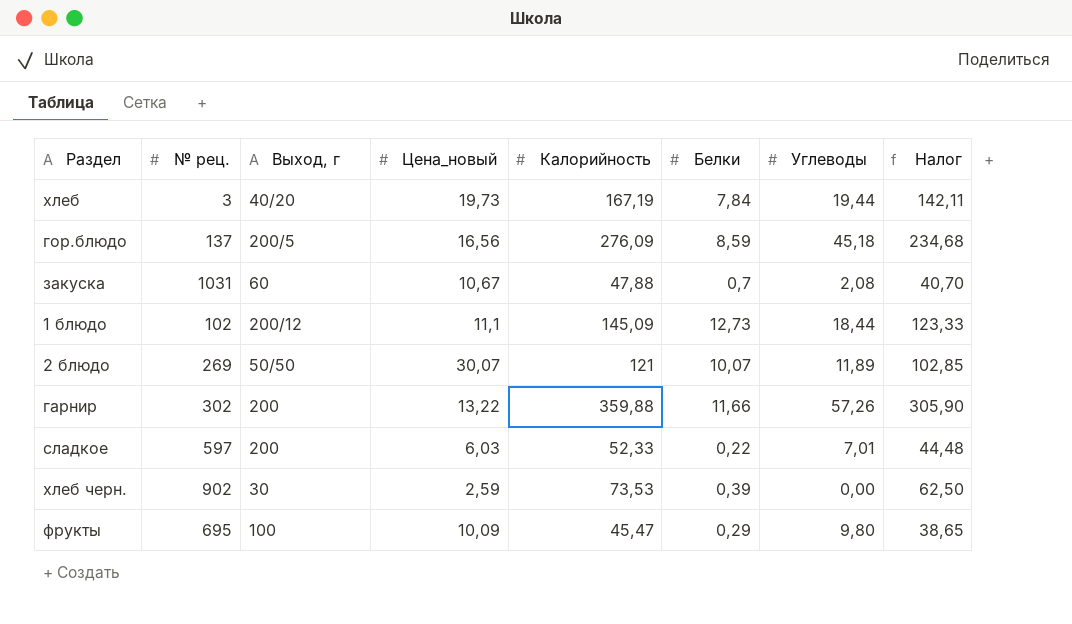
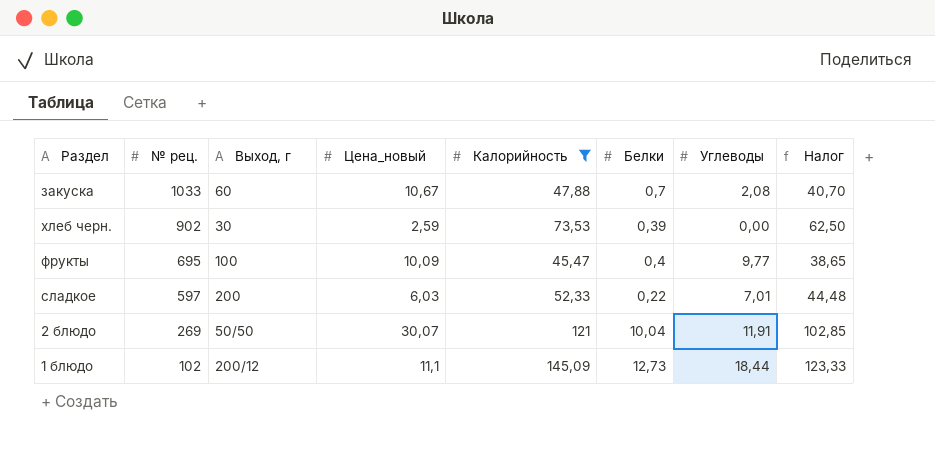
filter: none -> Калорийность <= 145,09
row order: none -> № рец. descending
закуска | № рец.: 1031 -> 1033
фрукты | Белки: 0,29 -> 0,4
фрукты | Углеводы: 9,80 -> 9,77
2 блюдо | Белки: 10,07 -> 10,04
2 блюдо | Углеводы: 11,89 -> 11,91

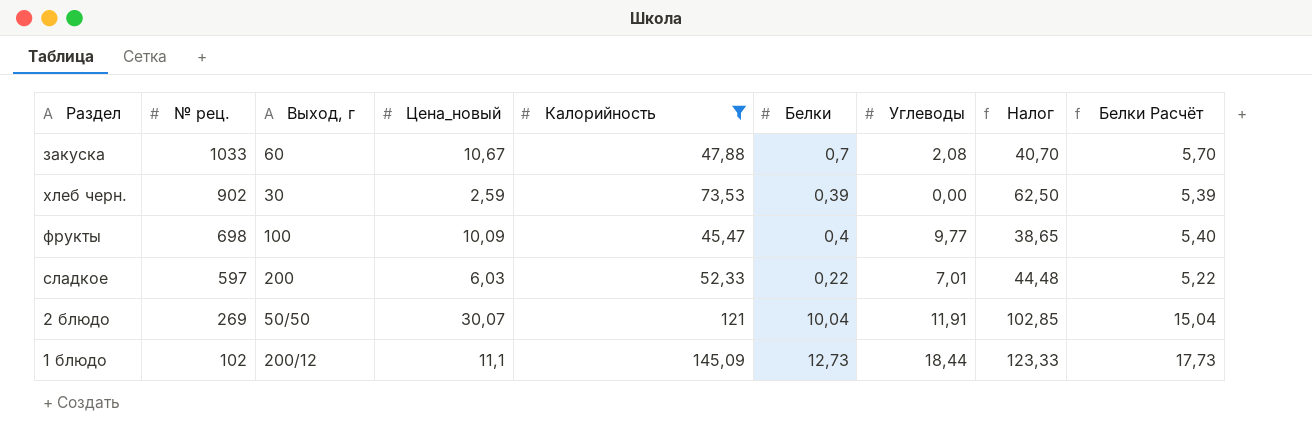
column Белки Расчёт | formula: none -> [Белки] + 5
фрукты | № рец.: 695 -> 698

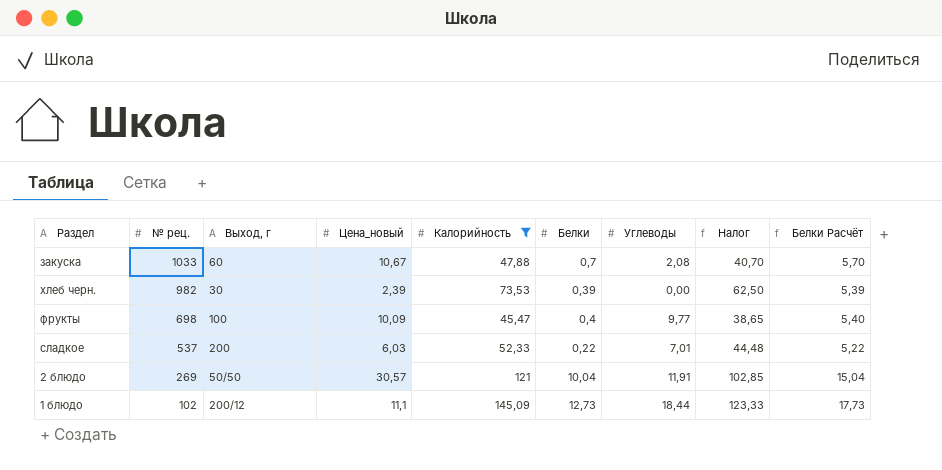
хлеб черн. | № рец.: 902 -> 982
хлеб черн. | Цена_новый: 2,59 -> 2,39
сладкое | № рец.: 597 -> 537
2 блюдо | Цена_новый: 30,07 -> 30,57

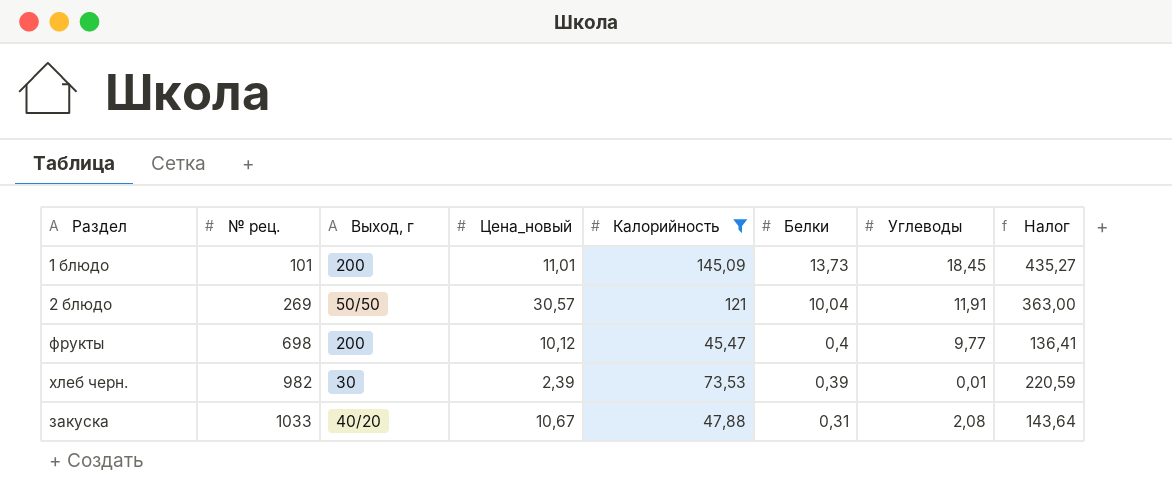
row order: № рец. descending -> № рец. ascending
column Белки Расчёт | formula: [Белки] + 5 -> none
column Налог | formula: [Калорийность] * 0,85 -> [Калорийность] * 3
row сладкое: 537 | 200 | 6,03 | 52,33 | 0,22 | 7,01 | 44,48 | 5,22 -> none
1 блюдо | № рец.: 102 -> 101
1 блюдо | Выход, г: 200/12 -> 200
1 блюдо | Цена_новый: 11,1 -> 11,01
1 блюдо | Белки: 12,73 -> 13,73
1 блюдо | Углеводы: 18,44 -> 18,45
фрукты | Выход, г: 100 -> 200
фрукты | Цена_новый: 10,09 -> 10,12
хлеб черн. | Углеводы: 0,00 -> 0,01
закуска | Выход, г: 60 -> 40/20
закуска | Белки: 0,7 -> 0,31

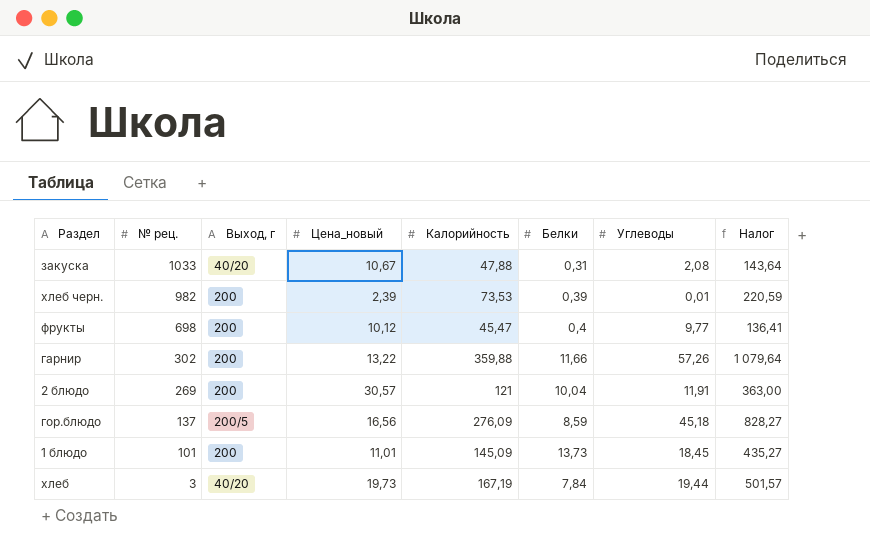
filter: Калорийность <= 145,09 -> none
row order: № рец. ascending -> № рец. descending
хлеб черн. | Выход, г: 30 -> 200
2 блюдо | Выход, г: 50/50 -> 200

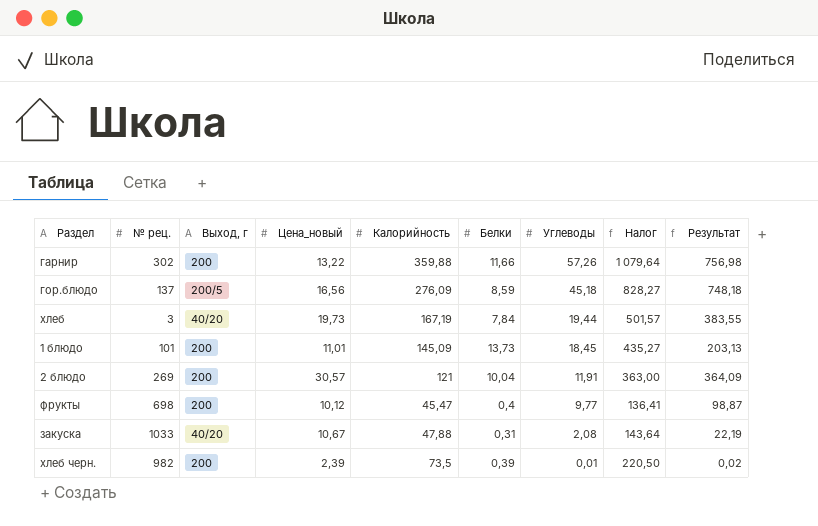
row order: № рец. descending -> Углеводы descending
column Результат | formula: none -> [Цена_новый] * [Углеводы]
хлеб черн. | Калорийность: 73,53 -> 73,5
хлеб черн. | Налог: 220,59 -> 220,50

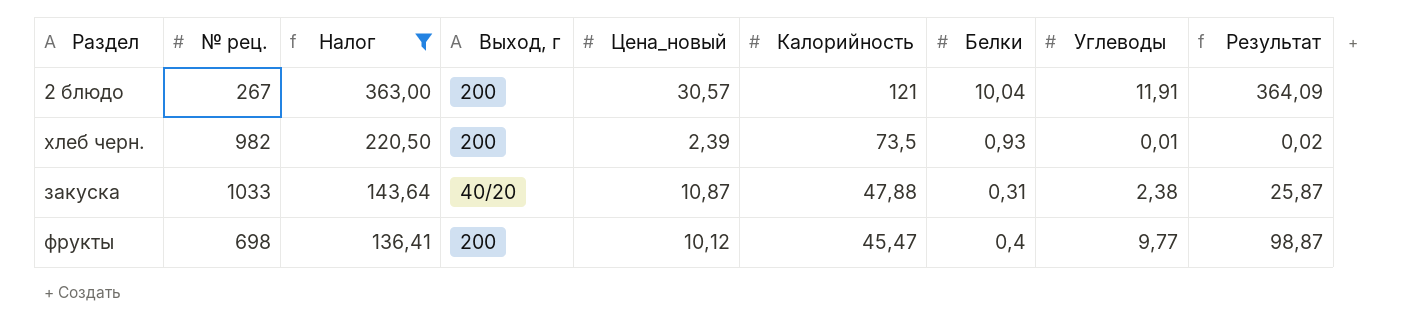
filter: none -> Налог <= 363,00
row order: Углеводы descending -> Налог descending
column Налог | position: 8 -> 3
2 блюдо | № рец.: 269 -> 267
хлеб черн. | Белки: 0,39 -> 0,93
закуска | Цена_новый: 10,67 -> 10,87
закуска | Углеводы: 2,08 -> 2,38
закуска | Результат: 22,19 -> 25,87

